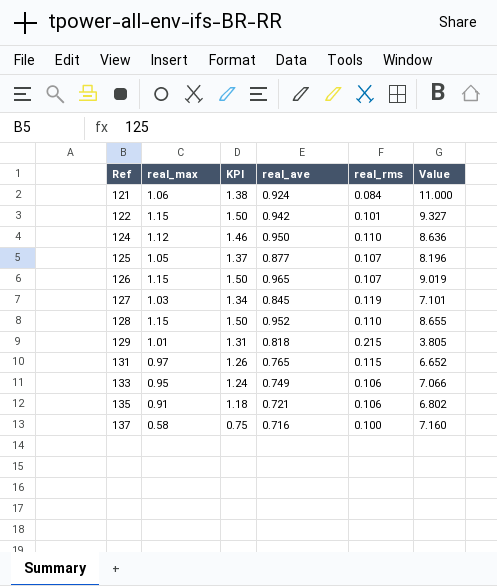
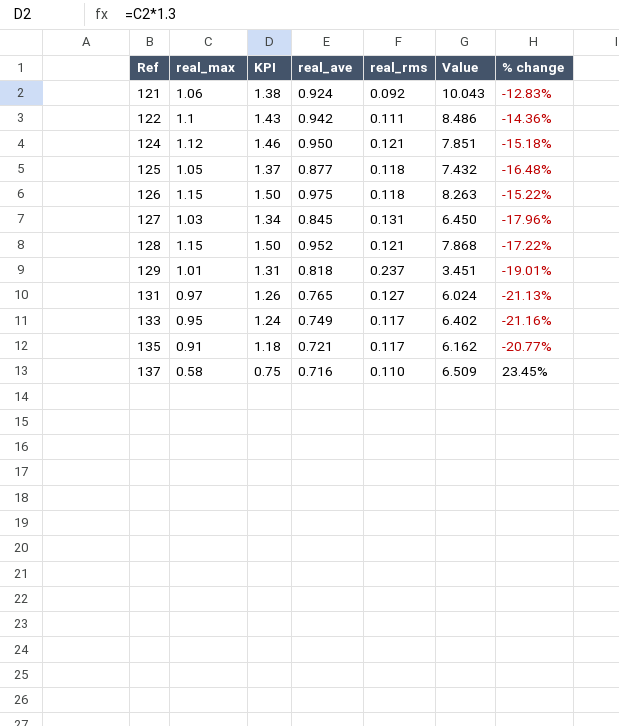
column % change | formula: none -> ([real_ave] - [real_max]) / [real_max]
121 | real_rms: 0.084 -> 0.092
121 | Value: 11.000 -> 10.043
122 | real_max: 1.15 -> 1.1
122 | KPI: 1.50 -> 1.43
122 | real_rms: 0.101 -> 0.111
122 | Value: 9.327 -> 8.486
124 | real_rms: 0.110 -> 0.121
124 | Value: 8.636 -> 7.851
125 | real_rms: 0.107 -> 0.118
125 | Value: 8.196 -> 7.432
126 | real_ave: 0.965 -> 0.975
126 | real_rms: 0.107 -> 0.118
126 | Value: 9.019 -> 8.263
127 | real_rms: 0.119 -> 0.131
127 | Value: 7.101 -> 6.450
128 | real_rms: 0.110 -> 0.121
128 | Value: 8.655 -> 7.868
129 | real_rms: 0.215 -> 0.237
129 | Value: 3.805 -> 3.451
131 | real_rms: 0.115 -> 0.127
131 | Value: 6.652 -> 6.024
133 | real_rms: 0.106 -> 0.117
133 | Value: 7.066 -> 6.402
135 | real_rms: 0.106 -> 0.117
135 | Value: 6.802 -> 6.162
137 | real_rms: 0.100 -> 0.110
137 | Value: 7.160 -> 6.509

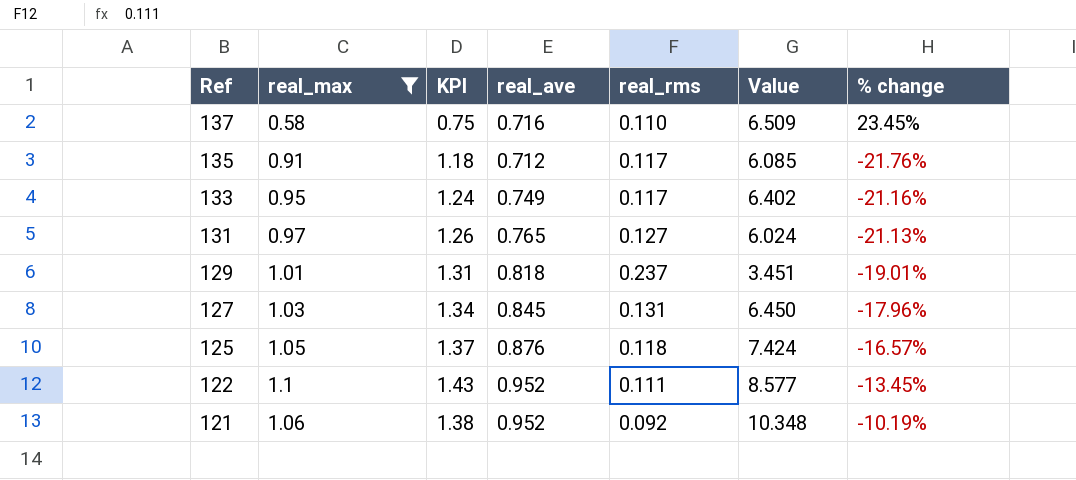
filter: none -> real_max <= 1.1
row order: Ref ascending -> Ref descending
135 | real_ave: 0.721 -> 0.712
135 | Value: 6.162 -> 6.085
135 | % change: -20.77% -> -21.76%
125 | real_ave: 0.877 -> 0.876
125 | Value: 7.432 -> 7.424
125 | % change: -16.48% -> -16.57%
122 | real_ave: 0.942 -> 0.952
122 | Value: 8.486 -> 8.577
122 | % change: -14.36% -> -13.45%
121 | real_ave: 0.924 -> 0.952
121 | Value: 10.043 -> 10.348
121 | % change: -12.83% -> -10.19%

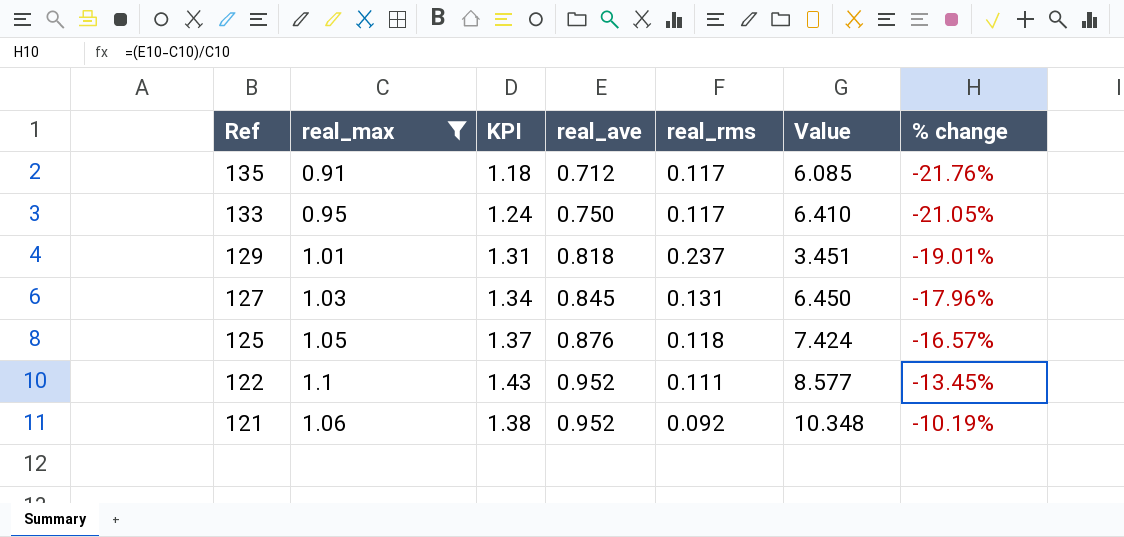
row 137: 0.58 | 0.75 | 0.716 | 0.110 | 6.509 | 23.45% -> none
row 131: 0.97 | 1.26 | 0.765 | 0.127 | 6.024 | -21.13% -> none
133 | real_ave: 0.749 -> 0.750
133 | Value: 6.402 -> 6.410
133 | % change: -21.16% -> -21.05%

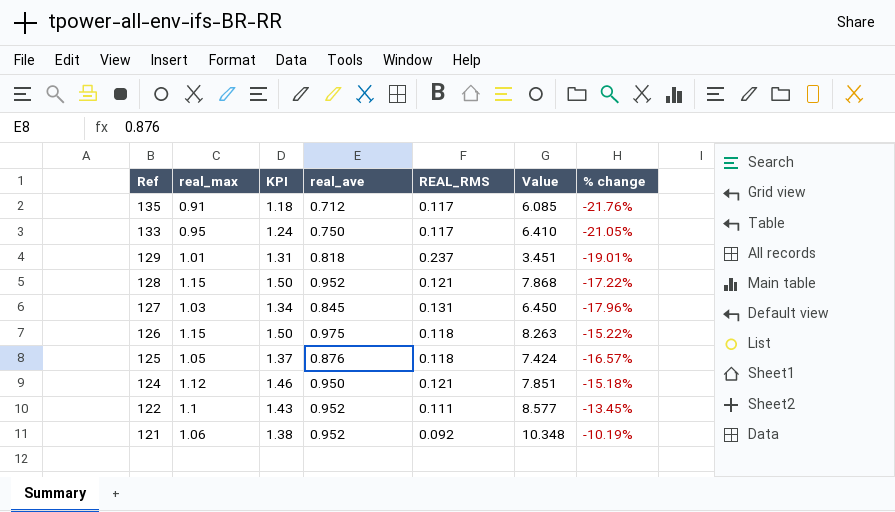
filter: real_max <= 1.1 -> none
column name: real_rms -> REAL_RMS

